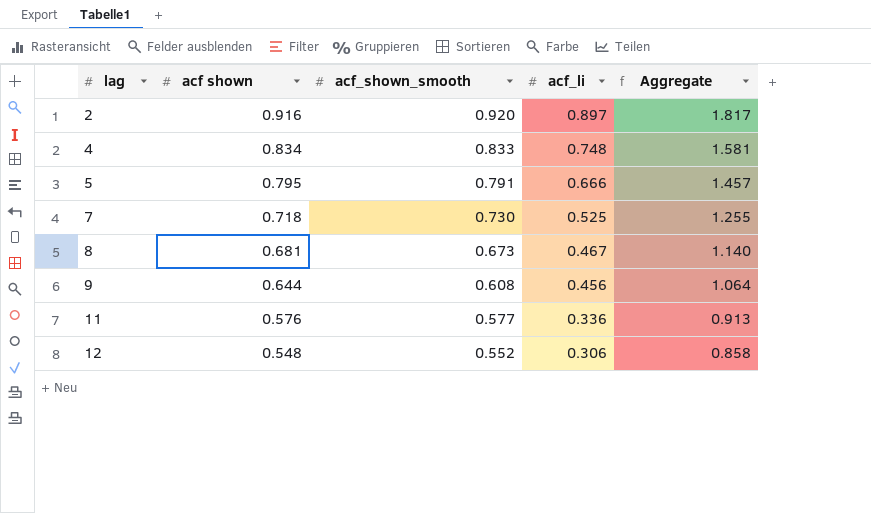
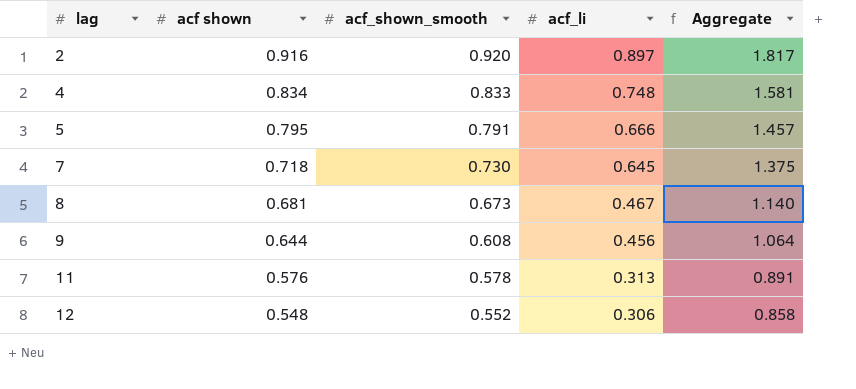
7 | acf_li: 0.525 -> 0.645
7 | Aggregate: 1.255 -> 1.375
11 | acf_shown_smooth: 0.577 -> 0.578
11 | acf_li: 0.336 -> 0.313
11 | Aggregate: 0.913 -> 0.891

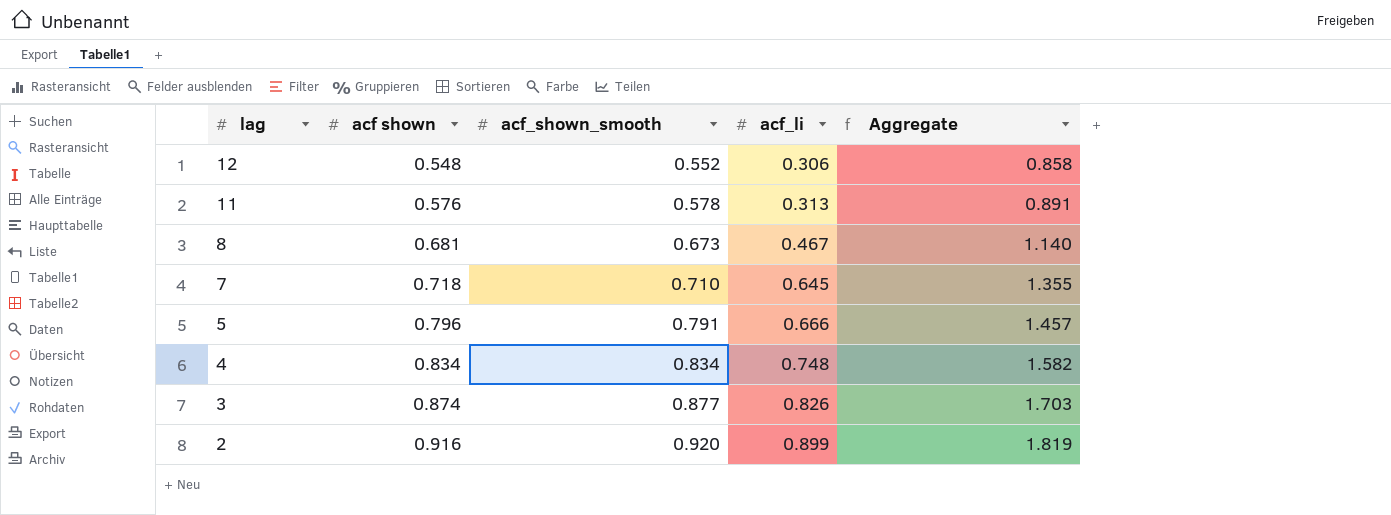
row order: lag ascending -> lag descending
row 9: 0.644 | 0.608 | 0.456 | 1.064 -> none
7 | acf_shown_smooth: 0.730 -> 0.710
7 | Aggregate: 1.375 -> 1.355
5 | acf shown: 0.795 -> 0.796
4 | acf_shown_smooth: 0.833 -> 0.834
4 | Aggregate: 1.581 -> 1.582
row 3: none -> 0.874 | 0.877 | 0.826 | 1.703
2 | acf_li: 0.897 -> 0.899
2 | Aggregate: 1.817 -> 1.819

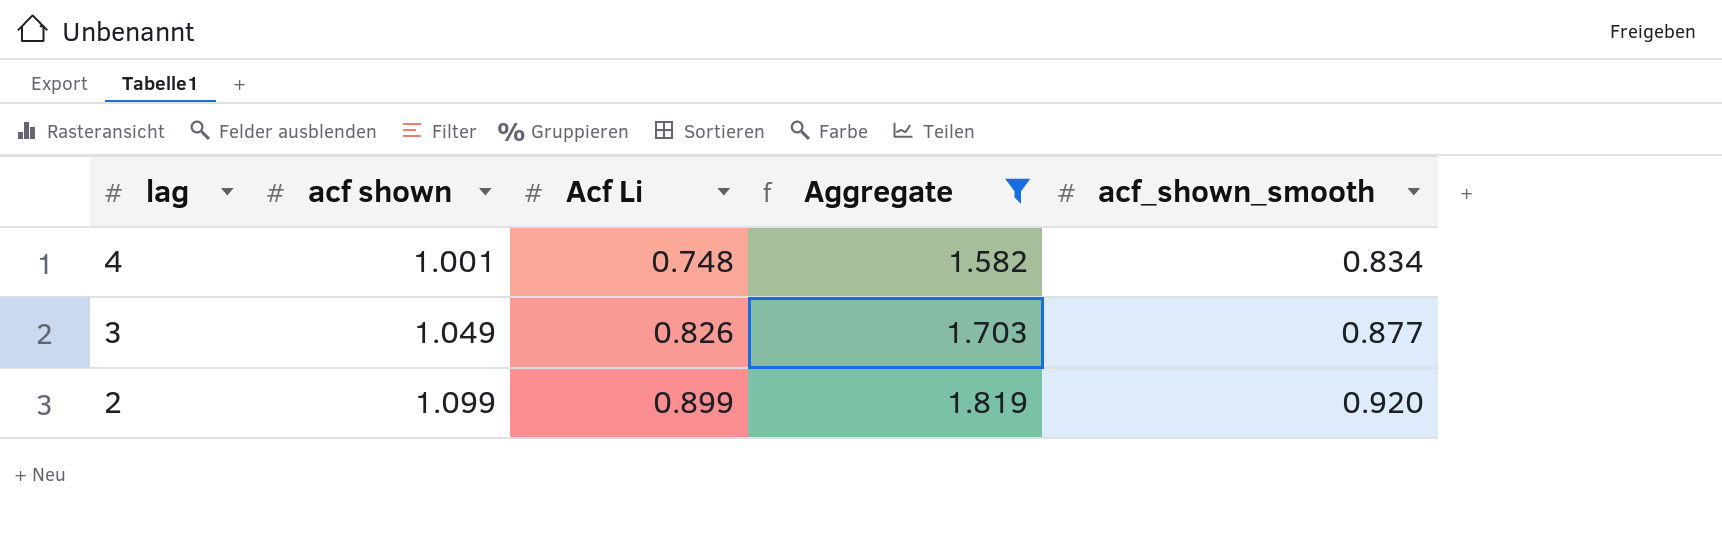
filter: none -> Aggregate >= 1.582
column name: acf_li -> Acf Li
column acf_shown_smooth | position: 3 -> 5
4 | acf shown: 0.834 -> 1.001
3 | acf shown: 0.874 -> 1.049
2 | acf shown: 0.916 -> 1.099

